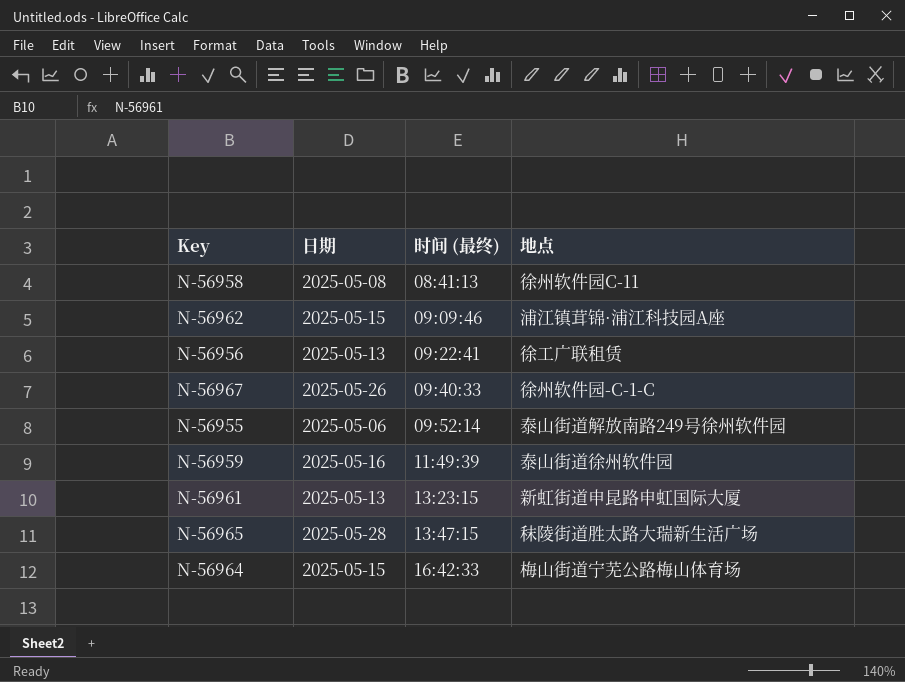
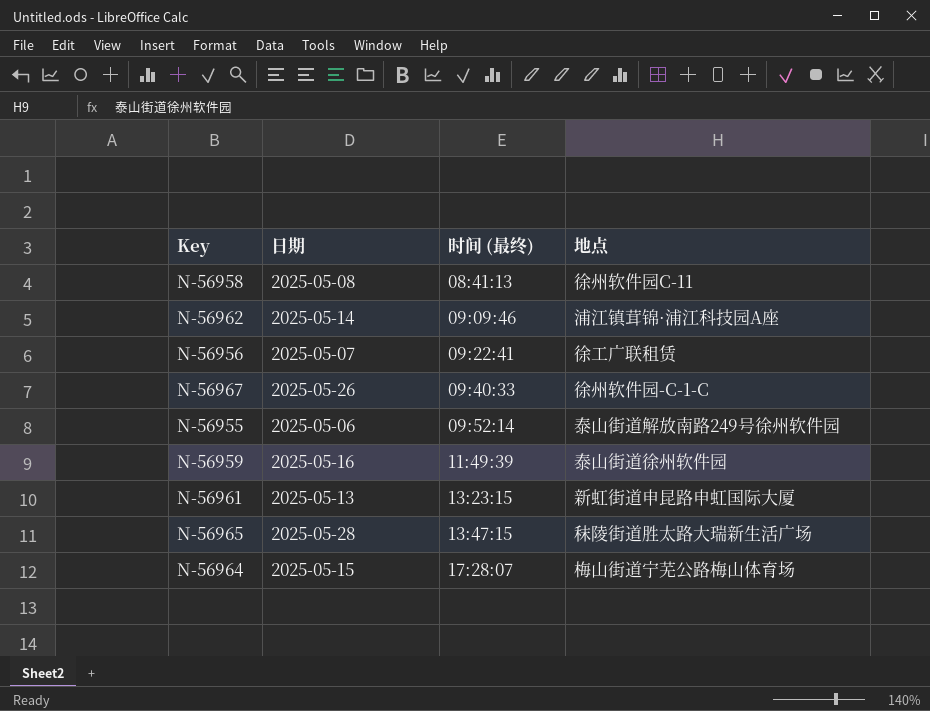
N-56962 | 日期: 2025-05-15 -> 2025-05-14
N-56956 | 日期: 2025-05-13 -> 2025-05-07
N-56964 | 时间 (最终): 16:42:33 -> 17:28:07

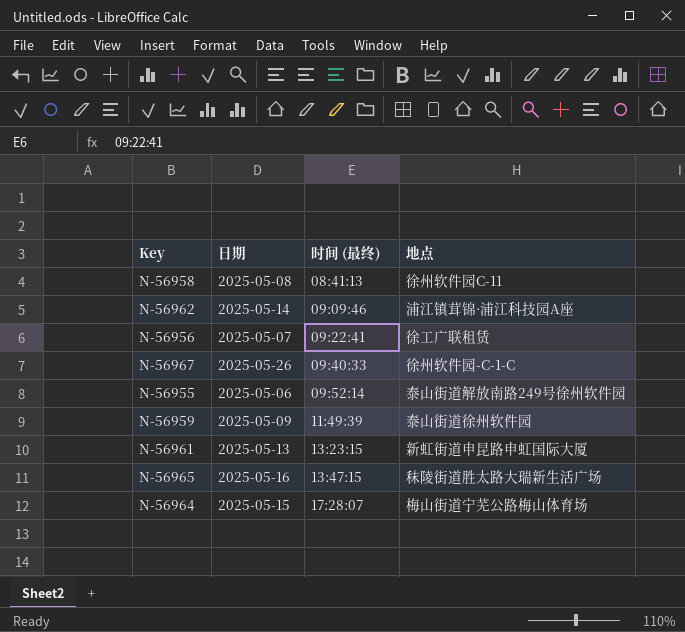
N-56959 | 日期: 2025-05-16 -> 2025-05-09
N-56965 | 日期: 2025-05-28 -> 2025-05-16

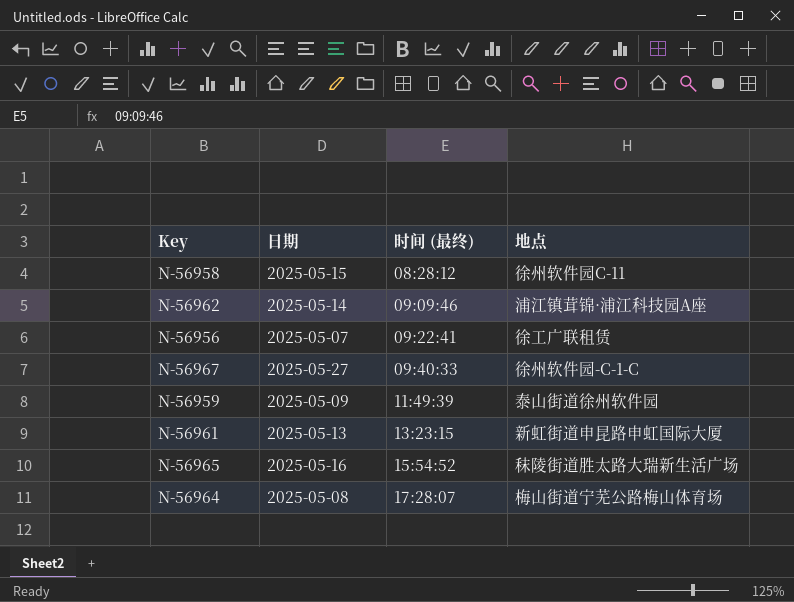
row N-56955: 2025-05-06 | 09:52:14 | 泰山街道解放南路249号徐州软件园 -> none
N-56958 | 日期: 2025-05-08 -> 2025-05-15
N-56958 | 时间 (最终): 08:41:13 -> 08:28:12
N-56967 | 日期: 2025-05-26 -> 2025-05-27
N-56965 | 时间 (最终): 13:47:15 -> 15:54:52
N-56964 | 日期: 2025-05-15 -> 2025-05-08

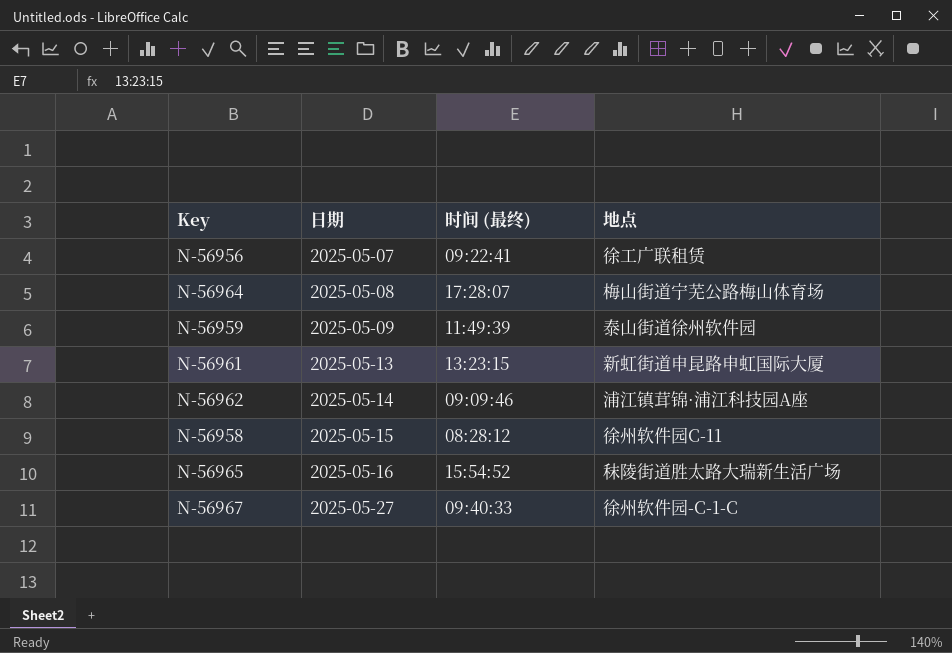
row order: 时间 (最终) ascending -> 日期 ascending

